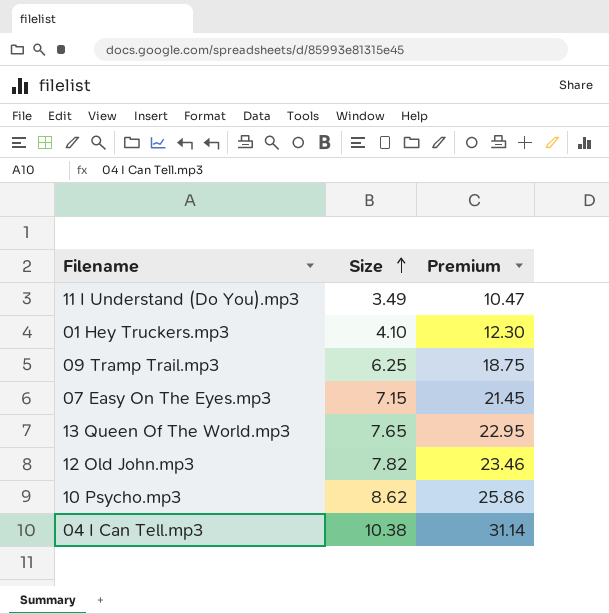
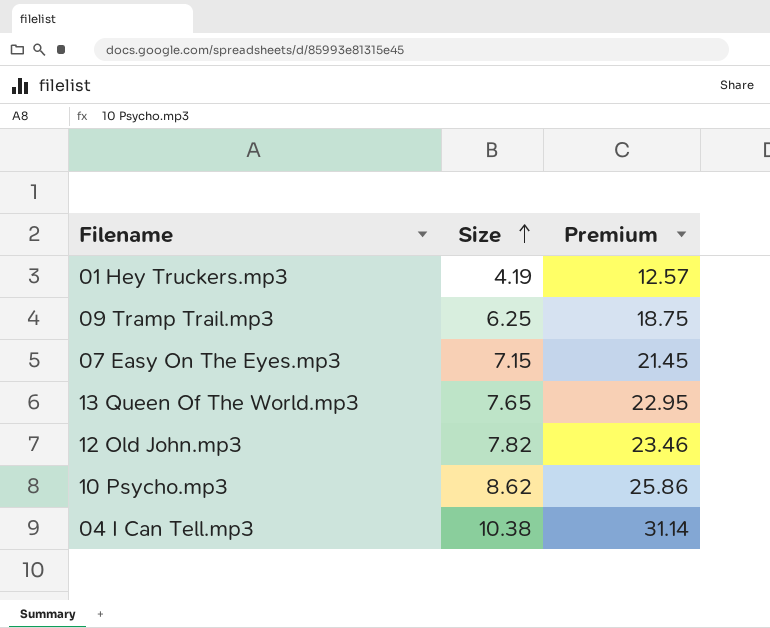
row 11 I Understand (Do You).mp3: 3.49 | 10.47 -> none
01 Hey Truckers.mp3 | Size: 4.10 -> 4.19
01 Hey Truckers.mp3 | Premium: 12.30 -> 12.57

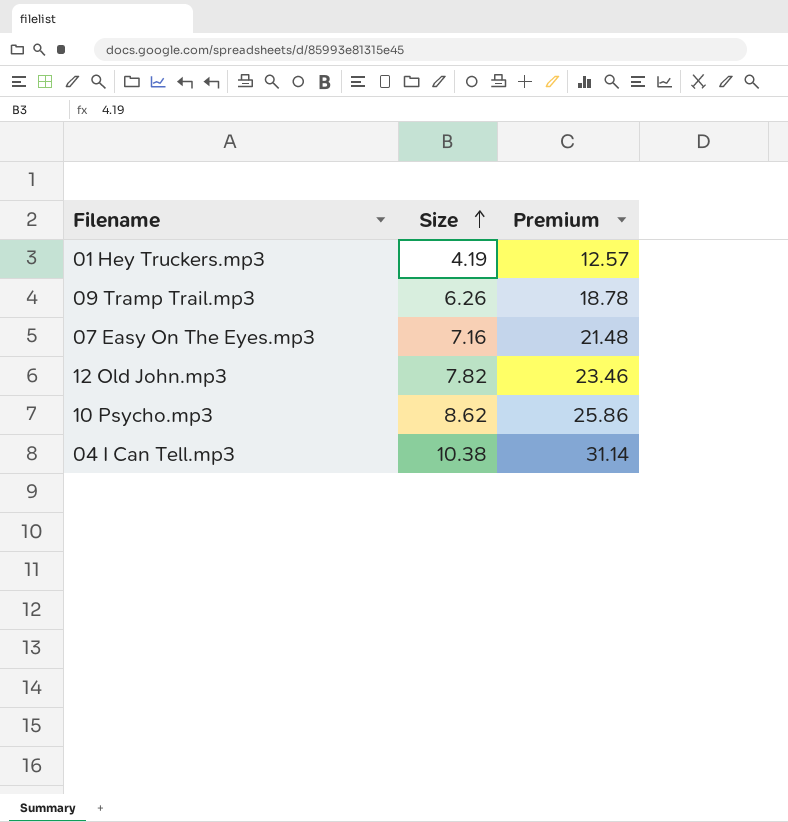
row 13 Queen Of The World.mp3: 7.65 | 22.95 -> none
09 Tramp Trail.mp3 | Size: 6.25 -> 6.26
09 Tramp Trail.mp3 | Premium: 18.75 -> 18.78
07 Easy On The Eyes.mp3 | Size: 7.15 -> 7.16
07 Easy On The Eyes.mp3 | Premium: 21.45 -> 21.48

